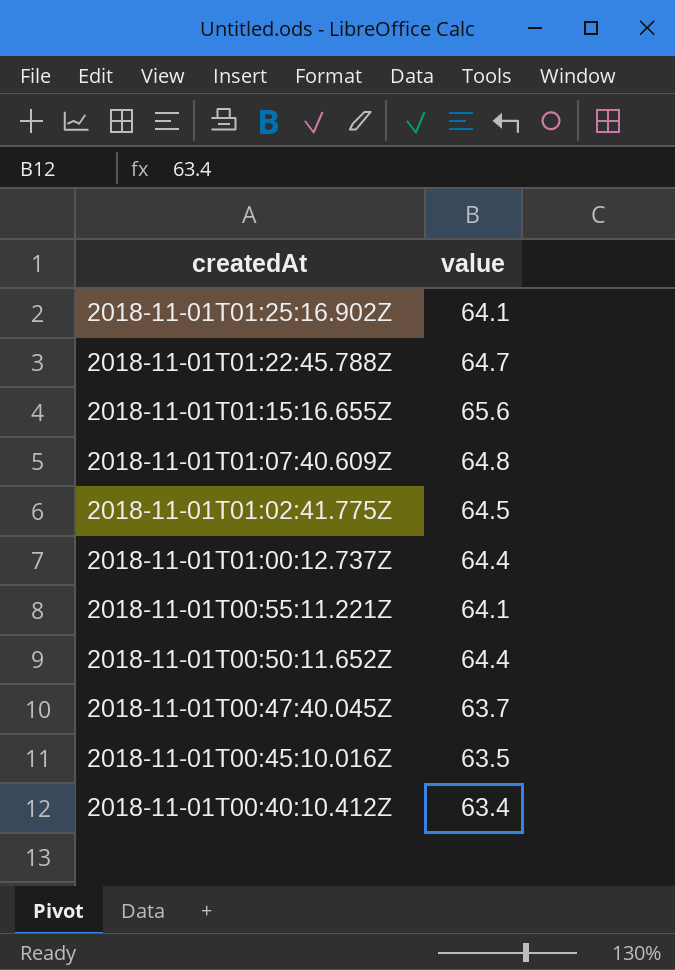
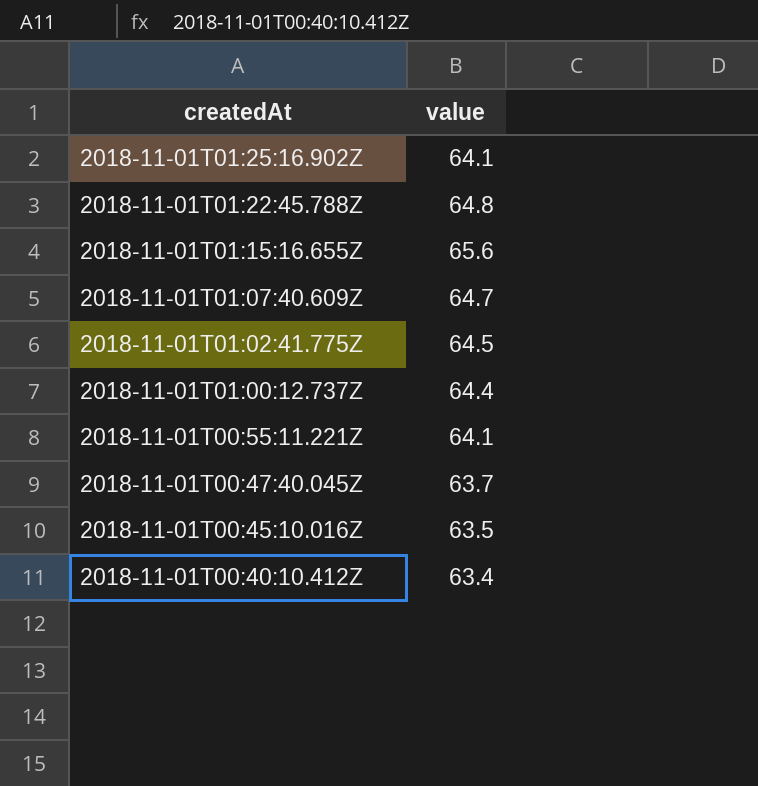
row 2018-11-01T00:50:11.652Z: 64.4 -> none
2018-11-01T01:22:45.788Z | value: 64.7 -> 64.8
2018-11-01T01:07:40.609Z | value: 64.8 -> 64.7

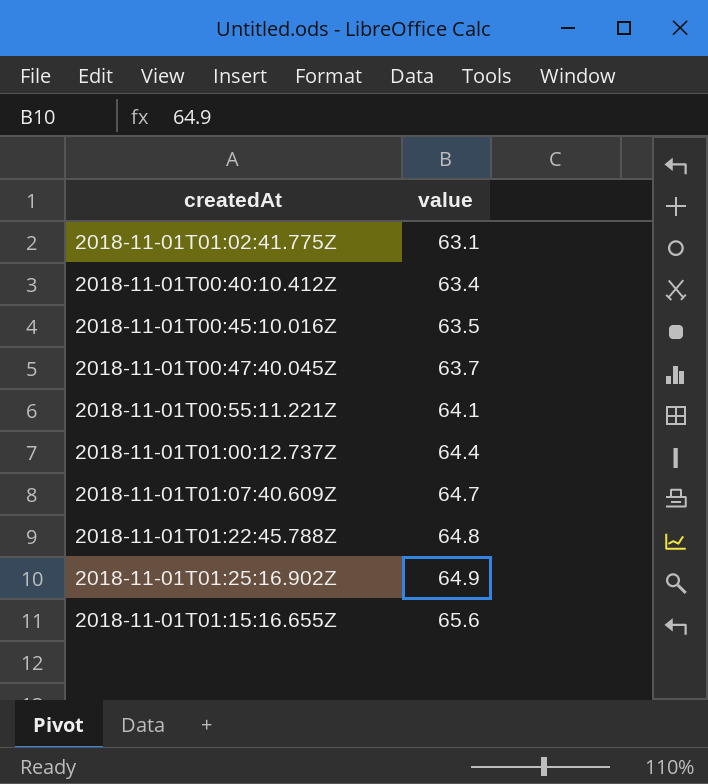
row order: createdAt descending -> value ascending
2018-11-01T01:02:41.775Z | value: 64.5 -> 63.1
2018-11-01T01:25:16.902Z | value: 64.1 -> 64.9

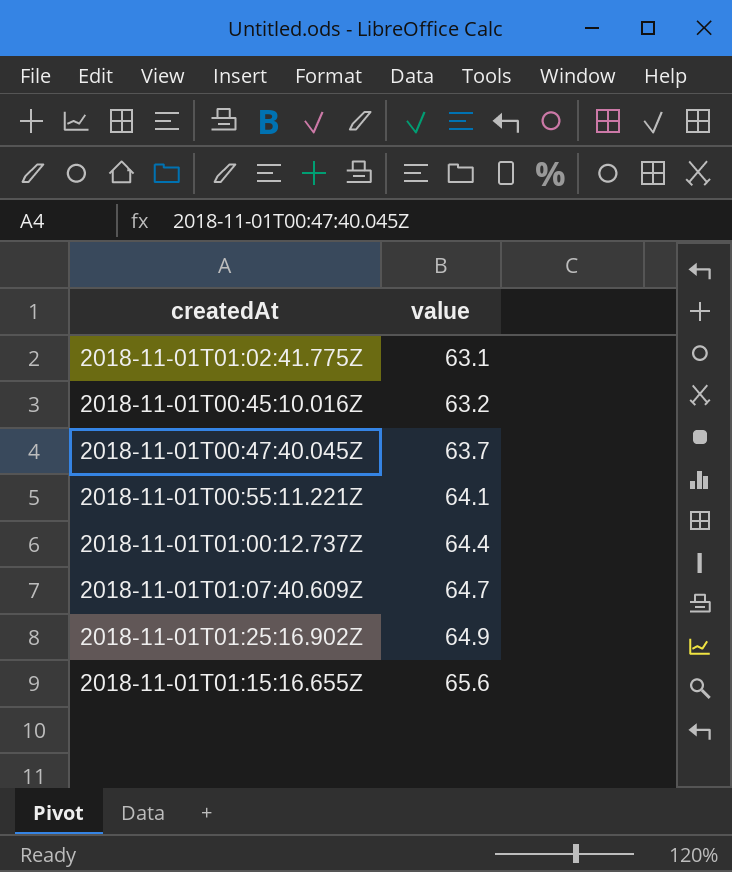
row 2018-11-01T00:40:10.412Z: 63.4 -> none
row 2018-11-01T01:22:45.788Z: 64.8 -> none
2018-11-01T00:45:10.016Z | value: 63.5 -> 63.2

